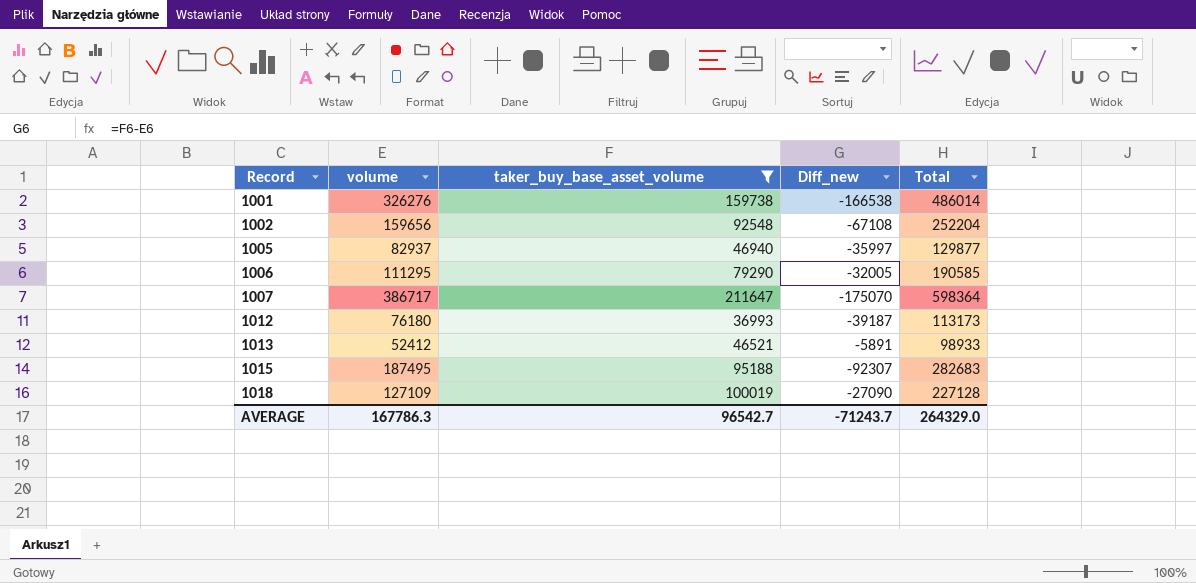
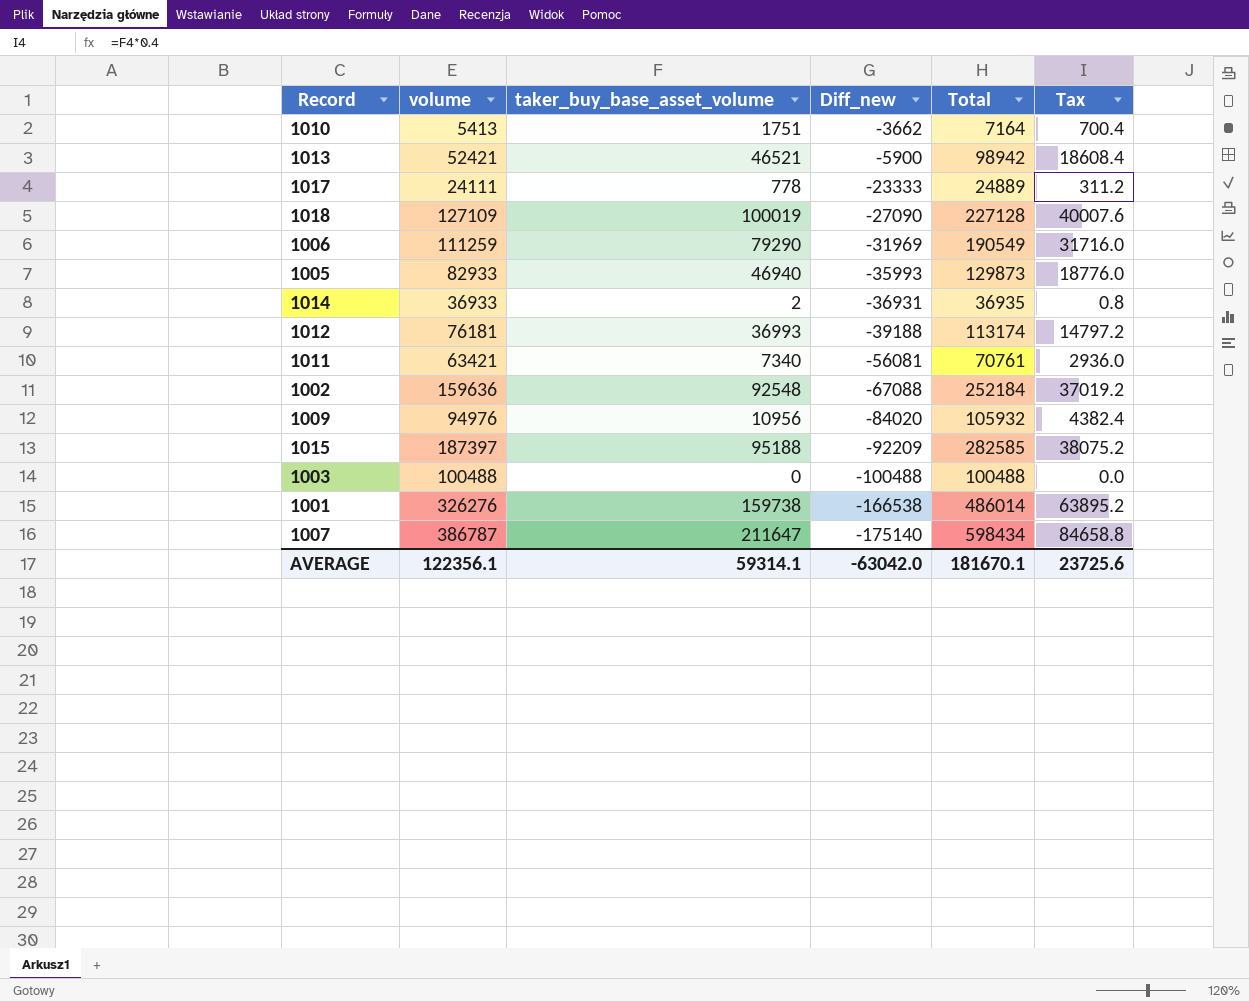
filter: taker_buy_base_asset_volume >= 36993 -> none
row order: Record ascending -> Diff_new descending
column Tax | formula: none -> [taker_buy_base_asset_volume] * 0.4
1013 | volume: 52412 -> 52421
1013 | Diff_new: -5891 -> -5900
1013 | Total: 98933 -> 98942
1006 | volume: 111295 -> 111259
1006 | Diff_new: -32005 -> -31969
1006 | Total: 190585 -> 190549
1005 | volume: 82937 -> 82933
1005 | Diff_new: -35997 -> -35993
1005 | Total: 129877 -> 129873
1012 | volume: 76180 -> 76181
1012 | Diff_new: -39187 -> -39188
1012 | Total: 113173 -> 113174
1002 | volume: 159656 -> 159636
1002 | Diff_new: -67108 -> -67088
1002 | Total: 252204 -> 252184
1015 | volume: 187495 -> 187397
1015 | Diff_new: -92307 -> -92209
1015 | Total: 282683 -> 282585
1007 | volume: 386717 -> 386787
1007 | Diff_new: -175070 -> -175140
1007 | Total: 598364 -> 598434
AVERAGE | volume: 167786.3 -> 122356.1
AVERAGE | taker_buy_base_asset_volume: 96542.7 -> 59314.1
AVERAGE | Diff_new: -71243.7 -> -63042.0
AVERAGE | Total: 264329.0 -> 181670.1

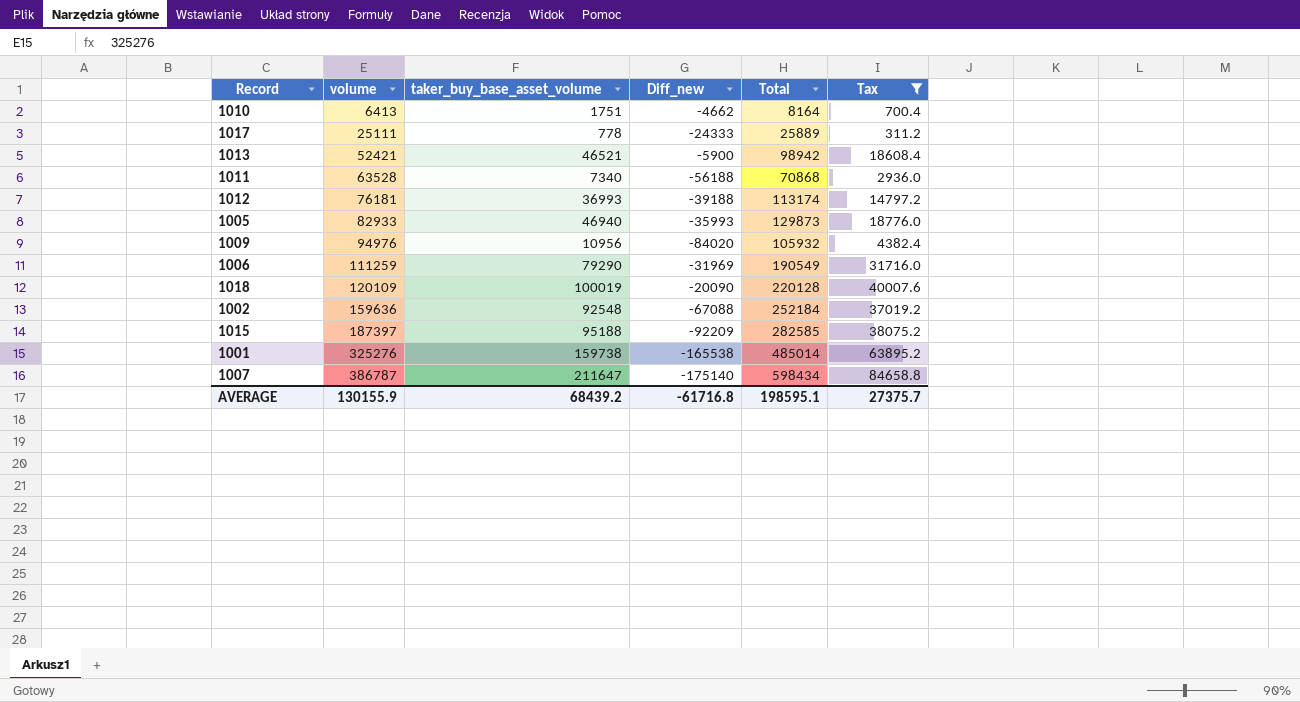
filter: none -> Tax >= 311.2
row order: Diff_new descending -> volume ascending
1010 | volume: 5413 -> 6413
1010 | Diff_new: -3662 -> -4662
1010 | Total: 7164 -> 8164
1017 | volume: 24111 -> 25111
1017 | Diff_new: -23333 -> -24333
1017 | Total: 24889 -> 25889
1011 | volume: 63421 -> 63528
1011 | Diff_new: -56081 -> -56188
1011 | Total: 70761 -> 70868
1018 | volume: 127109 -> 120109
1018 | Diff_new: -27090 -> -20090
1018 | Total: 227128 -> 220128
1001 | volume: 326276 -> 325276
1001 | Diff_new: -166538 -> -165538
1001 | Total: 486014 -> 485014
AVERAGE | volume: 122356.1 -> 130155.9
AVERAGE | taker_buy_base_asset_volume: 59314.1 -> 68439.2
AVERAGE | Diff_new: -63042.0 -> -61716.8
AVERAGE | Total: 181670.1 -> 198595.1
AVERAGE | Tax: 23725.6 -> 27375.7

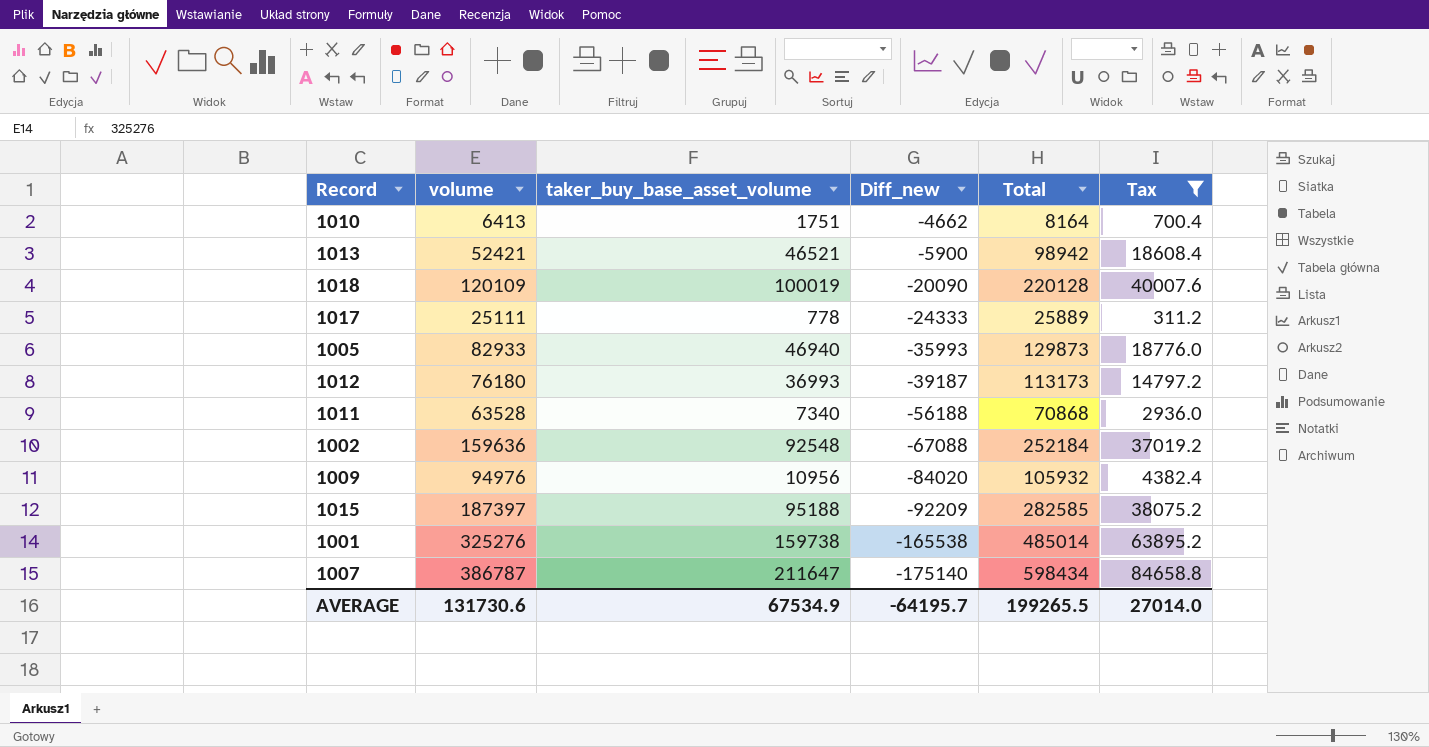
row order: volume ascending -> Diff_new descending
row 1006: 111259 | 79290 | -31969 | 190549 | 31716.0 -> none
1012 | volume: 76181 -> 76180
1012 | Diff_new: -39188 -> -39187
1012 | Total: 113174 -> 113173
AVERAGE | volume: 130155.9 -> 131730.6
AVERAGE | taker_buy_base_asset_volume: 68439.2 -> 67534.9
AVERAGE | Diff_new: -61716.8 -> -64195.7
AVERAGE | Total: 198595.1 -> 199265.5
AVERAGE | Tax: 27375.7 -> 27014.0

